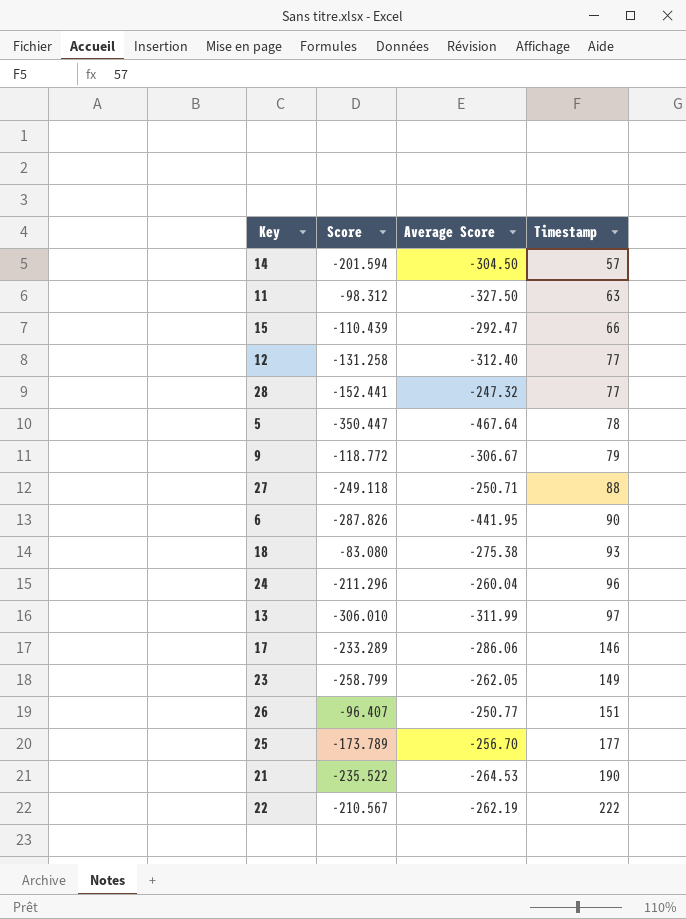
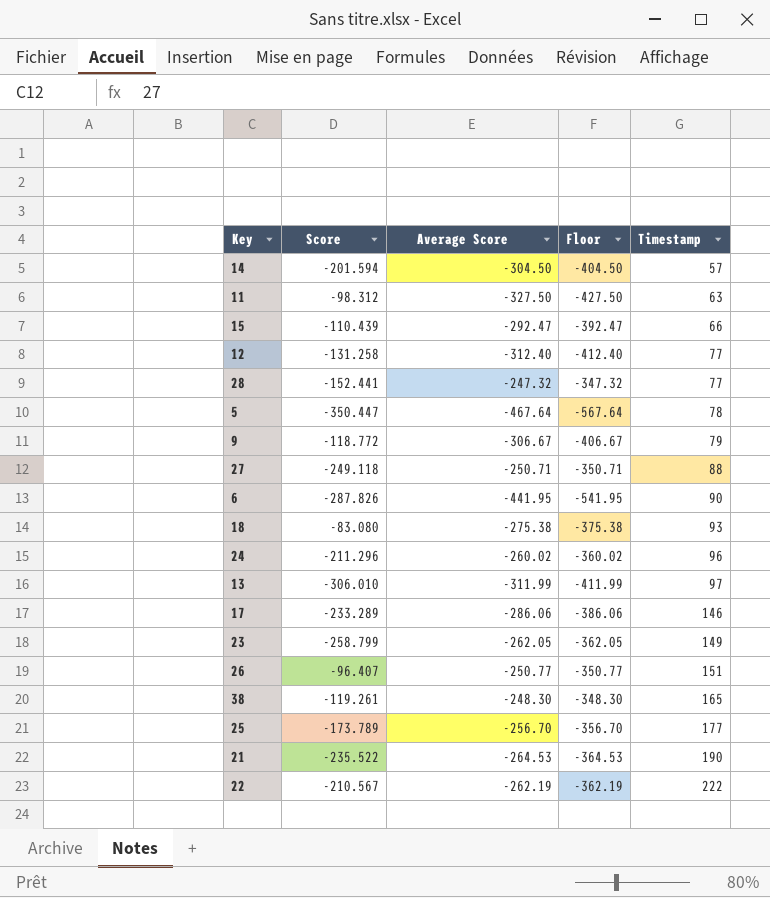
column Floor | formula: none -> [Average Score] - 100
24 | Average Score: -260.04 -> -260.02
row 38: none -> -119.261 | -248.30 | -348.30 | 165

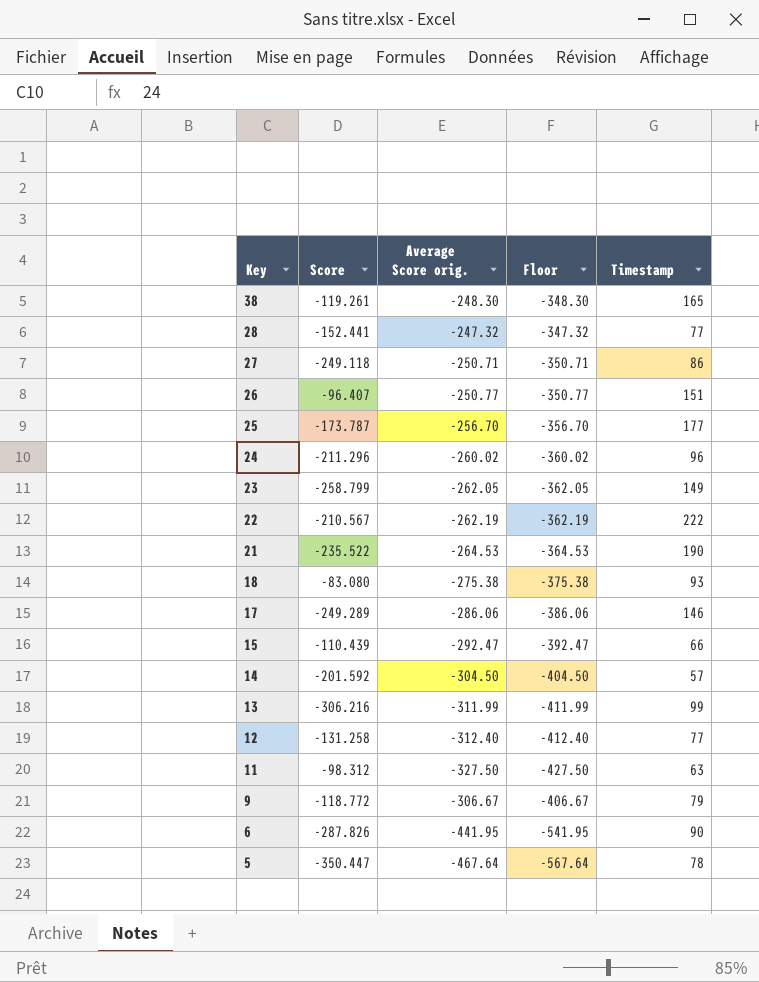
row order: Timestamp ascending -> Key descending
column name: Average Score -> Average Score orig.
27 | Timestamp: 88 -> 86
25 | Score: -173.789 -> -173.787
17 | Score: -233.289 -> -249.289
14 | Score: -201.594 -> -201.592
13 | Score: -306.010 -> -306.216
13 | Timestamp: 97 -> 99

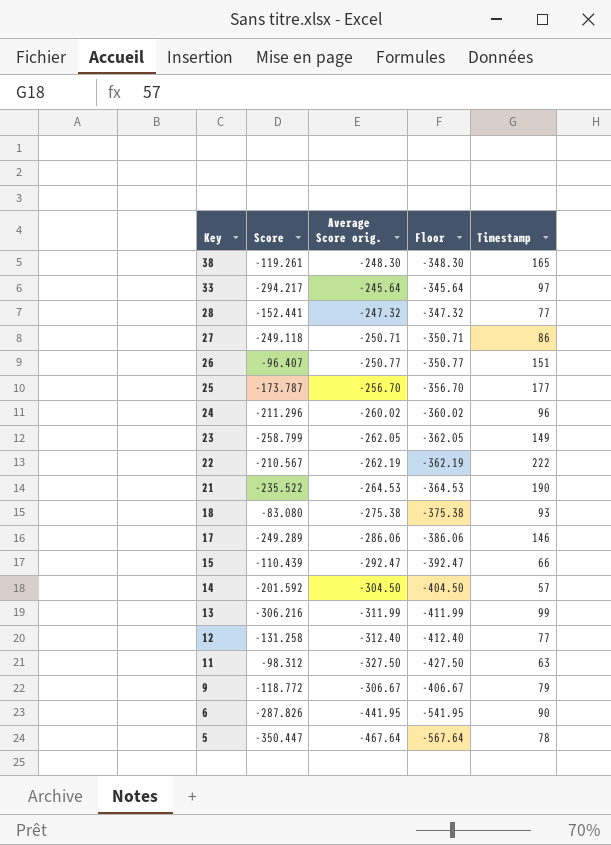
row 33: none -> -294.217 | -245.64 | -345.64 | 97

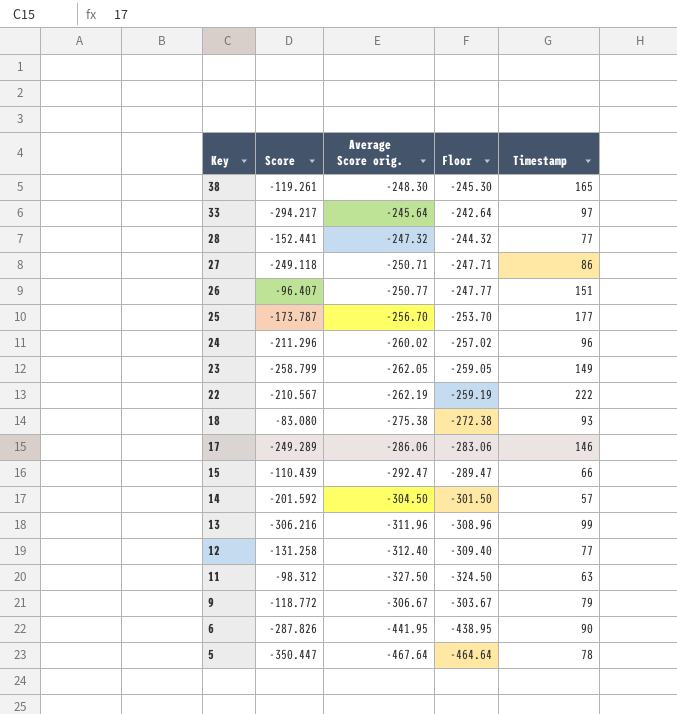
column Floor | formula: [Average Score orig.] - 100 -> [Average Score orig.] + 3
row 21: -235.522 | -264.53 | -364.53 | 190 -> none
13 | Average Score orig.: -311.99 -> -311.96

